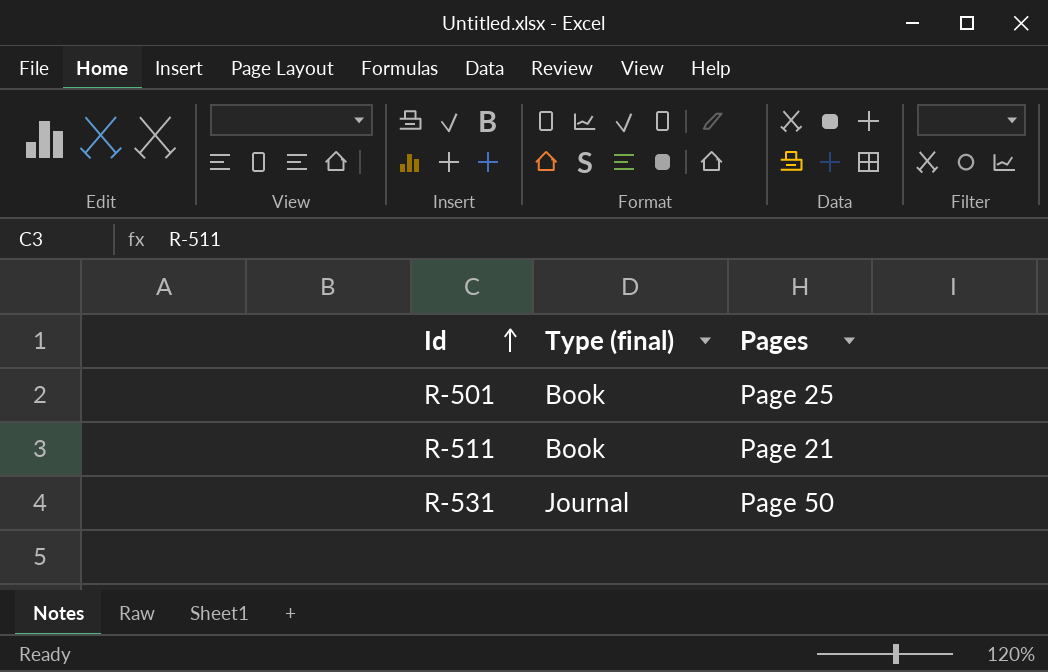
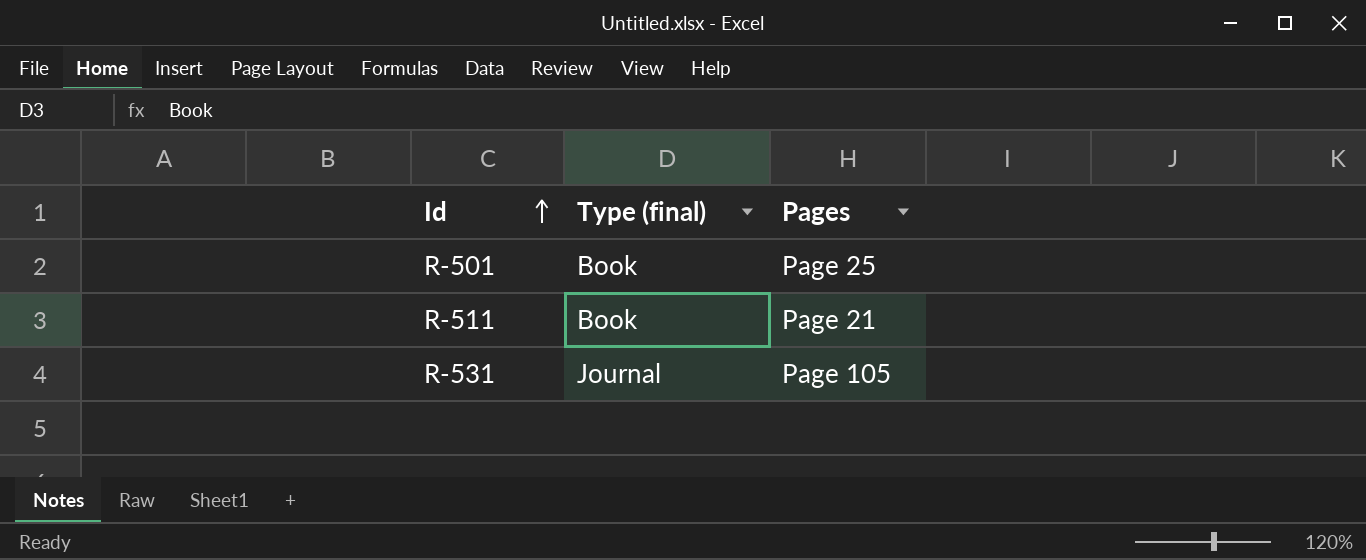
R-531 | Pages: Page 50 -> Page 105

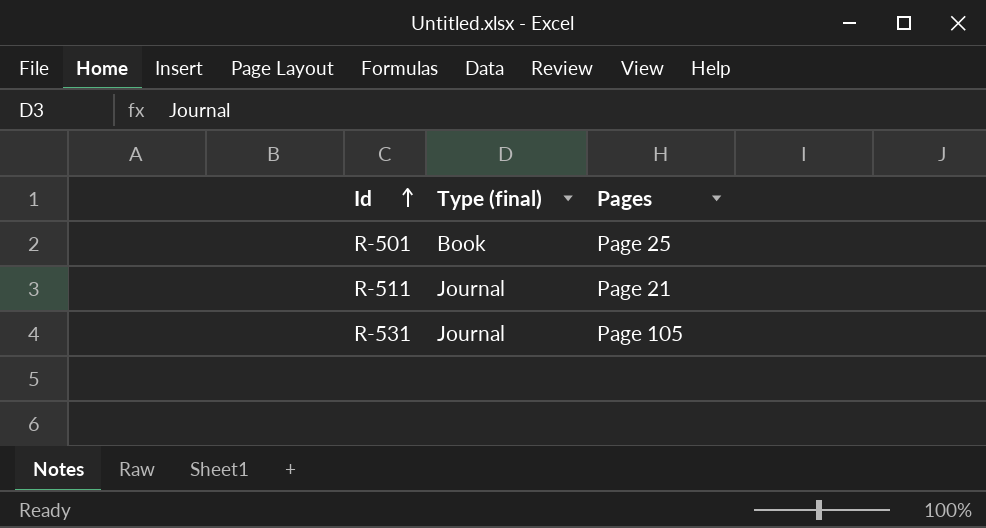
R-511 | Type (final): Book -> Journal

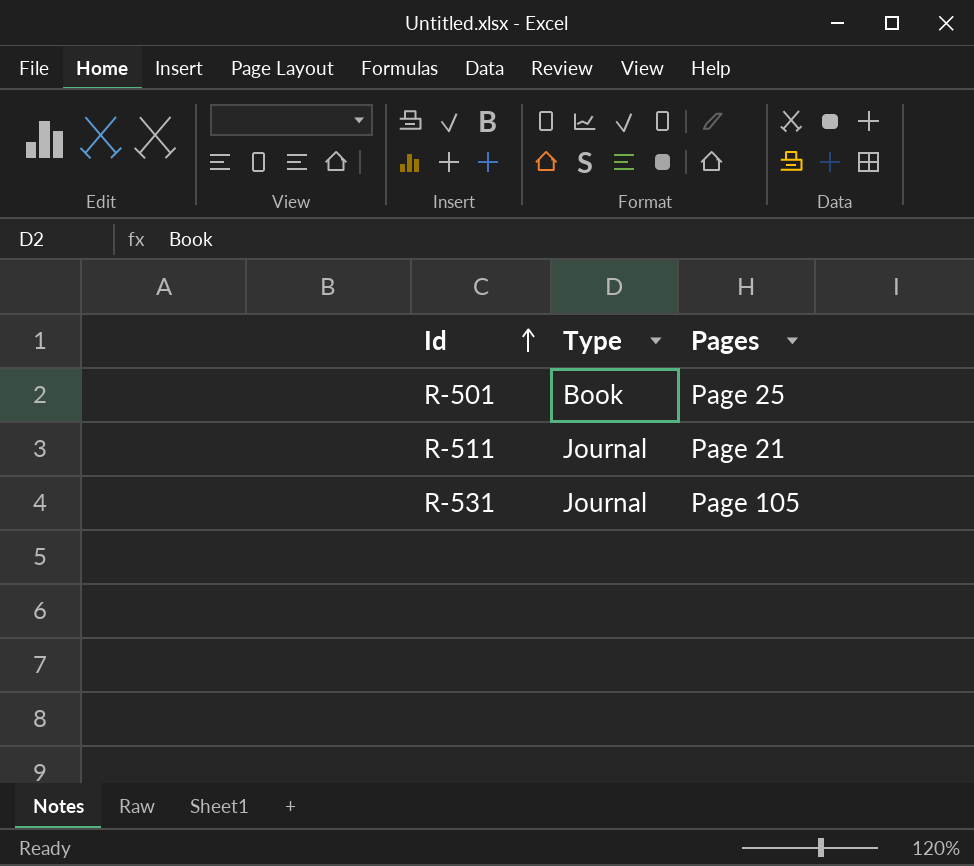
column name: Type (final) -> Type

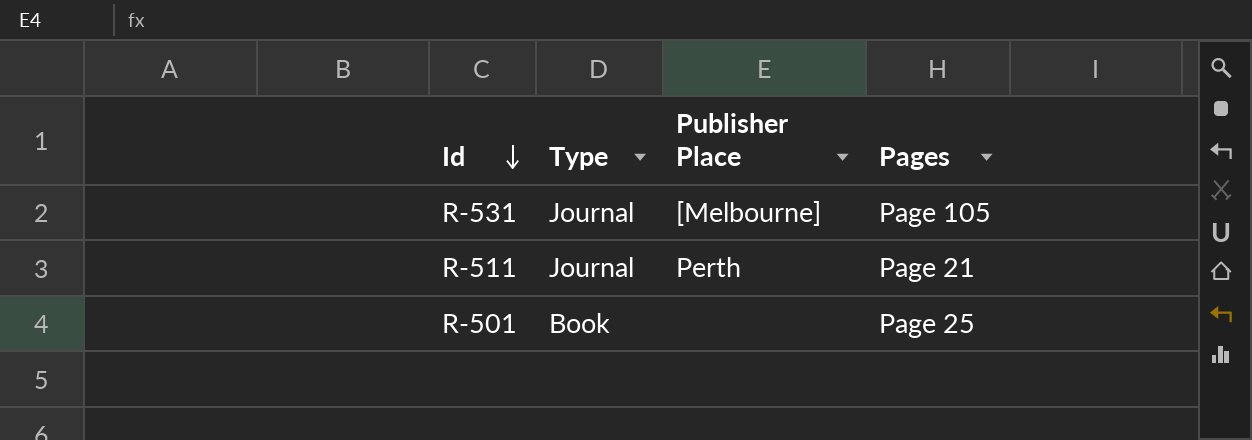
row order: Id ascending -> Id descending
column Publisher Place | position: none -> 3

